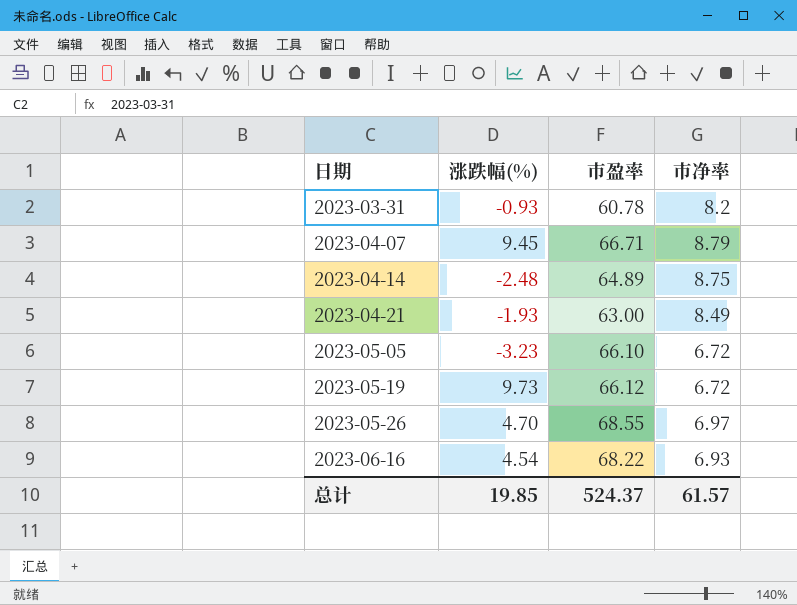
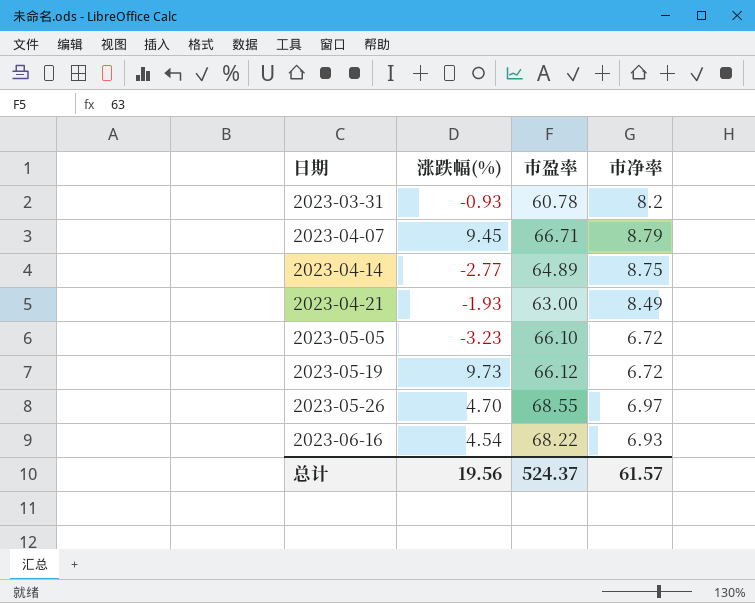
2023-04-14 | 涨跌幅(%): -2.48 -> -2.77
总计 | 涨跌幅(%): 19.85 -> 19.56

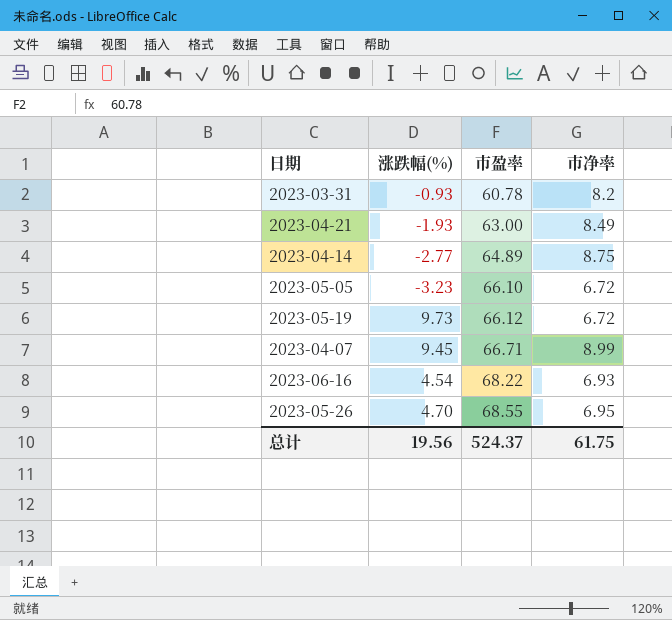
row order: 日期 ascending -> 市盈率 ascending
2023-04-07 | 市净率: 8.79 -> 8.99
2023-05-26 | 市净率: 6.97 -> 6.95
总计 | 市净率: 61.57 -> 61.75

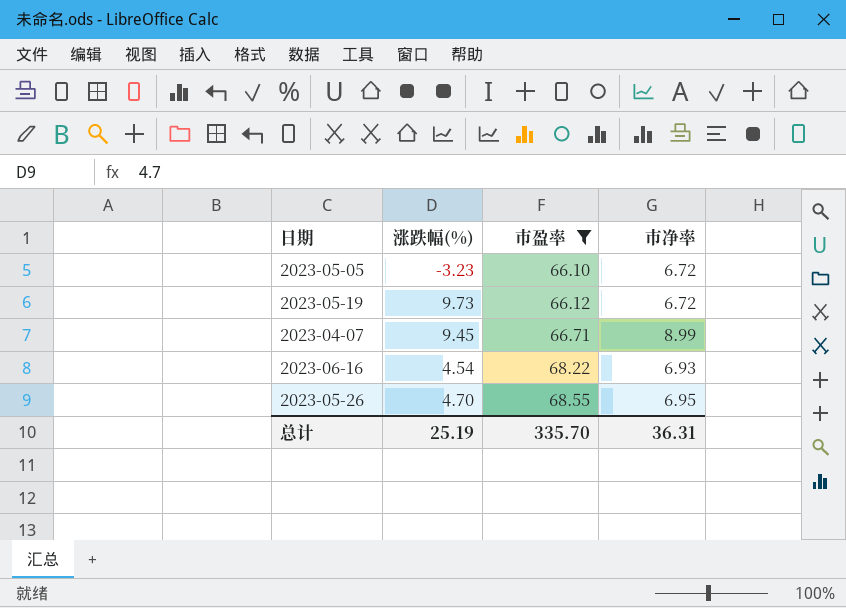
filter: none -> 市盈率 >= 66.10
总计 | 涨跌幅(%): 19.56 -> 25.19
总计 | 市盈率: 524.37 -> 335.70
总计 | 市净率: 61.75 -> 36.31

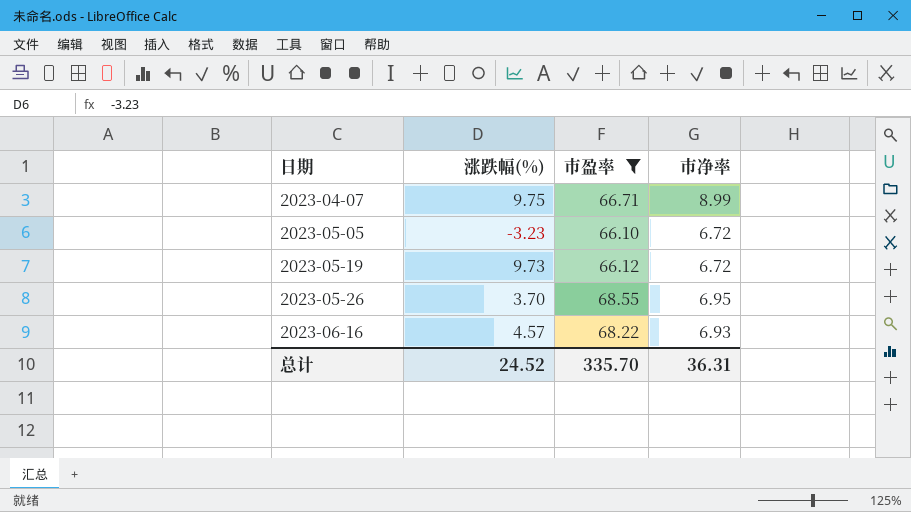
row order: 市盈率 ascending -> 日期 ascending
2023-04-07 | 涨跌幅(%): 9.45 -> 9.75
2023-05-26 | 涨跌幅(%): 4.70 -> 3.70
2023-06-16 | 涨跌幅(%): 4.54 -> 4.57
总计 | 涨跌幅(%): 25.19 -> 24.52

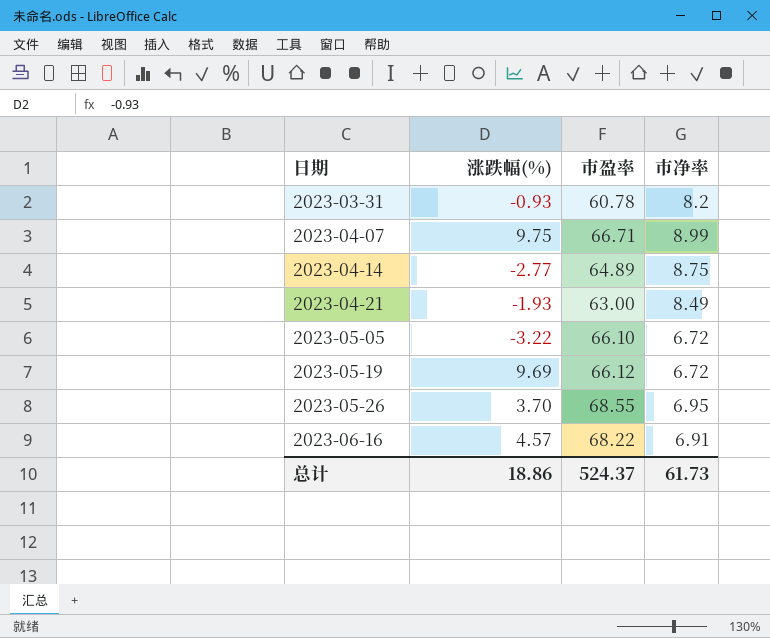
filter: 市盈率 >= 66.10 -> none
2023-05-05 | 涨跌幅(%): -3.23 -> -3.22
2023-05-19 | 涨跌幅(%): 9.73 -> 9.69
2023-06-16 | 市净率: 6.93 -> 6.91
总计 | 涨跌幅(%): 24.52 -> 18.86
总计 | 市盈率: 335.70 -> 524.37
总计 | 市净率: 36.31 -> 61.73

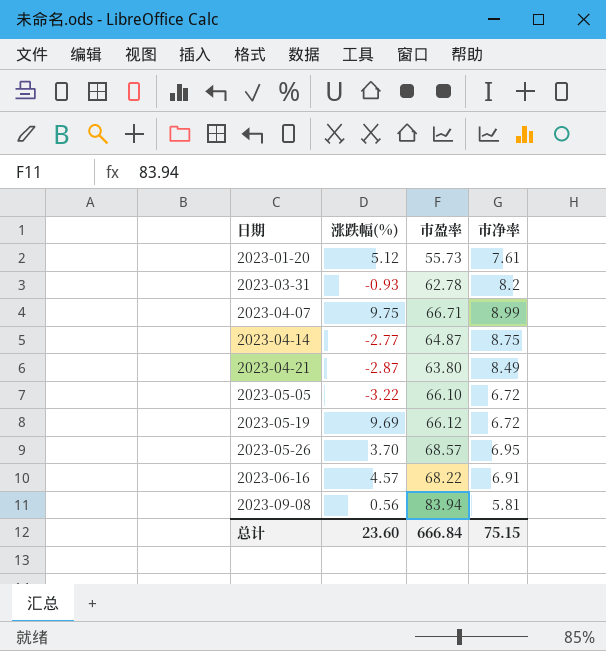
row 2023-01-20: none -> 5.12 | 55.73 | 7.61
2023-03-31 | 市盈率: 60.78 -> 62.78
2023-04-14 | 市盈率: 64.89 -> 64.87
2023-04-21 | 涨跌幅(%): -1.93 -> -2.87
2023-04-21 | 市盈率: 63.00 -> 63.80
2023-05-26 | 市盈率: 68.55 -> 68.57
row 2023-09-08: none -> 0.56 | 83.94 | 5.81
总计 | 涨跌幅(%): 18.86 -> 23.60
总计 | 市盈率: 524.37 -> 666.84
总计 | 市净率: 61.73 -> 75.15

